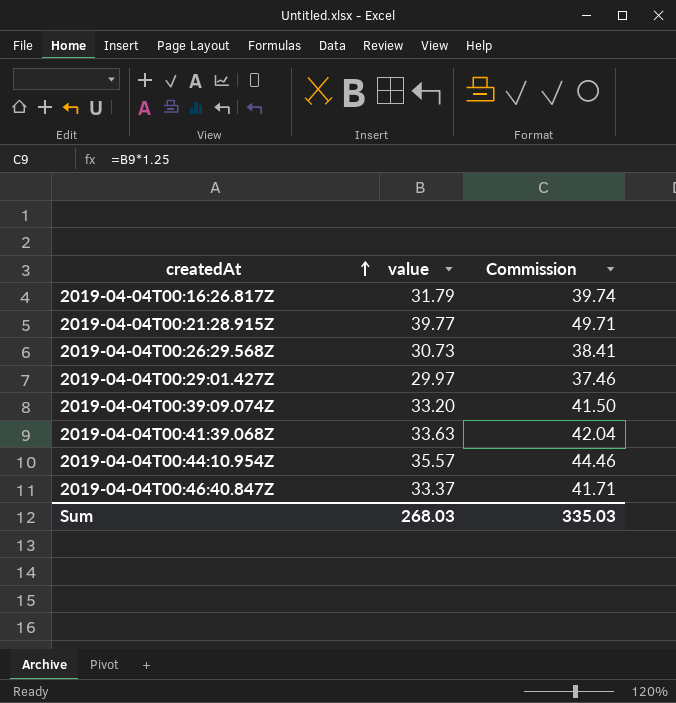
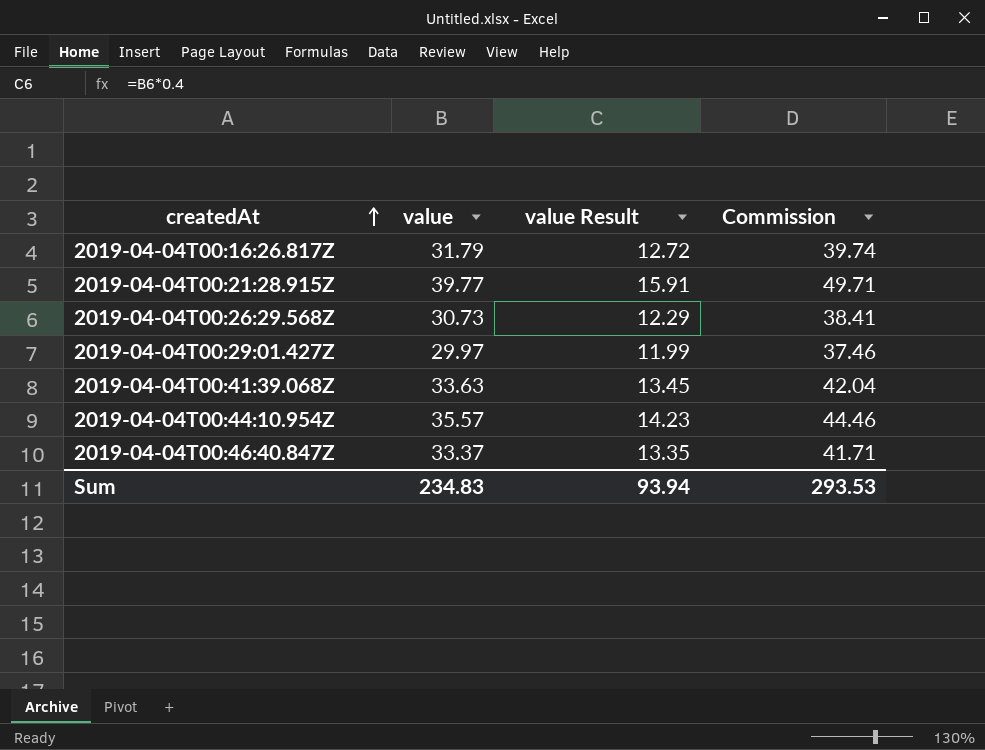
column value Result | formula: none -> [value] * 0.4
row 2019-04-04T00:39:09.074Z: 33.20 | 41.50 -> none
Sum | value: 268.03 -> 234.83
Sum | Commission: 335.03 -> 293.53

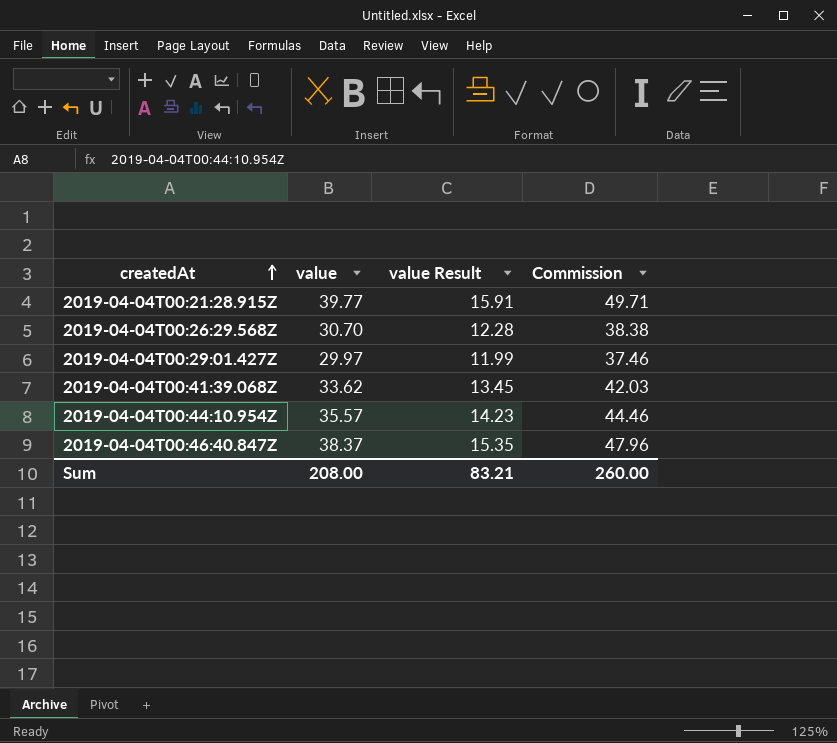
row 2019-04-04T00:16:26.817Z: 31.79 | 12.72 | 39.74 -> none
2019-04-04T00:26:29.568Z | value: 30.73 -> 30.70
2019-04-04T00:26:29.568Z | value Result: 12.29 -> 12.28
2019-04-04T00:26:29.568Z | Commission: 38.41 -> 38.38
2019-04-04T00:41:39.068Z | value: 33.63 -> 33.62
2019-04-04T00:41:39.068Z | Commission: 42.04 -> 42.03
2019-04-04T00:46:40.847Z | value: 33.37 -> 38.37
2019-04-04T00:46:40.847Z | value Result: 13.35 -> 15.35
2019-04-04T00:46:40.847Z | Commission: 41.71 -> 47.96
Sum | value: 234.83 -> 208.00
Sum | value Result: 93.94 -> 83.21
Sum | Commission: 293.53 -> 260.00

